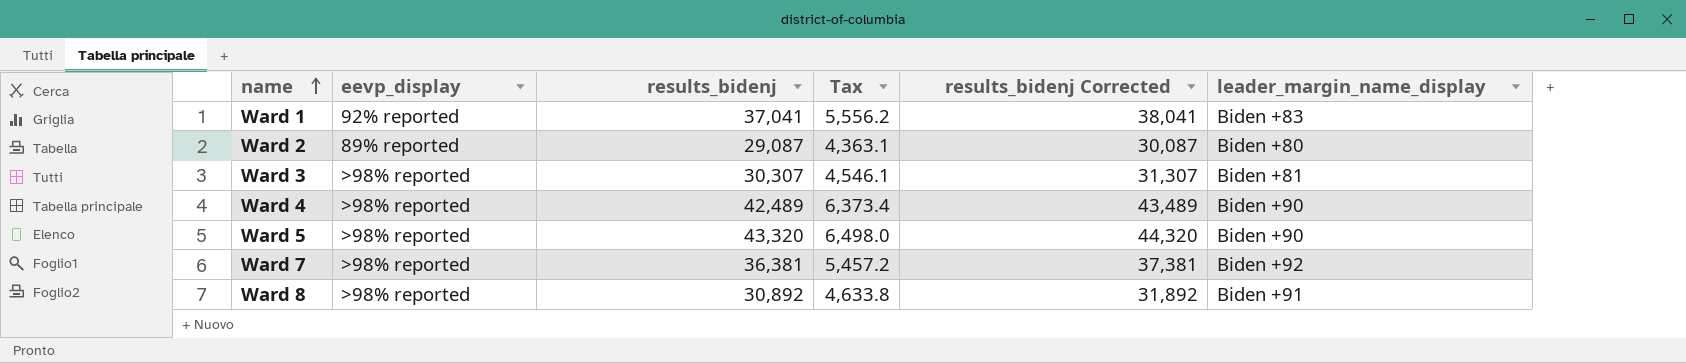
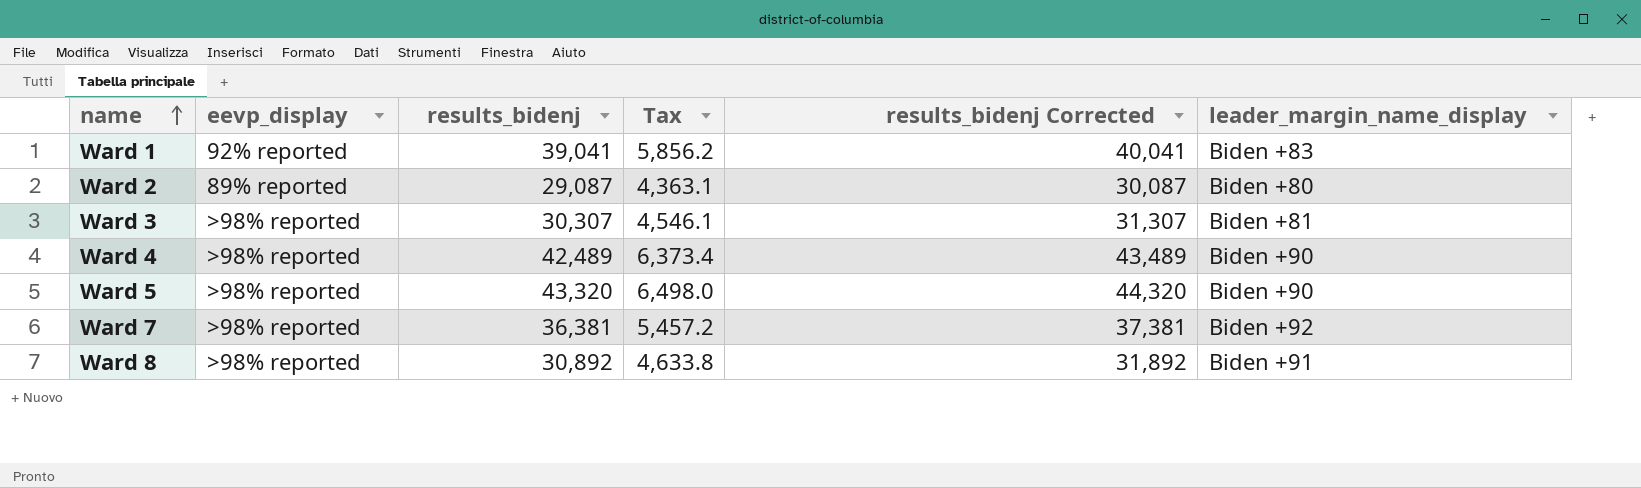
Ward 1 | results_bidenj: 37,041 -> 39,041
Ward 1 | Tax: 5,556.2 -> 5,856.2
Ward 1 | results_bidenj Corrected: 38,041 -> 40,041

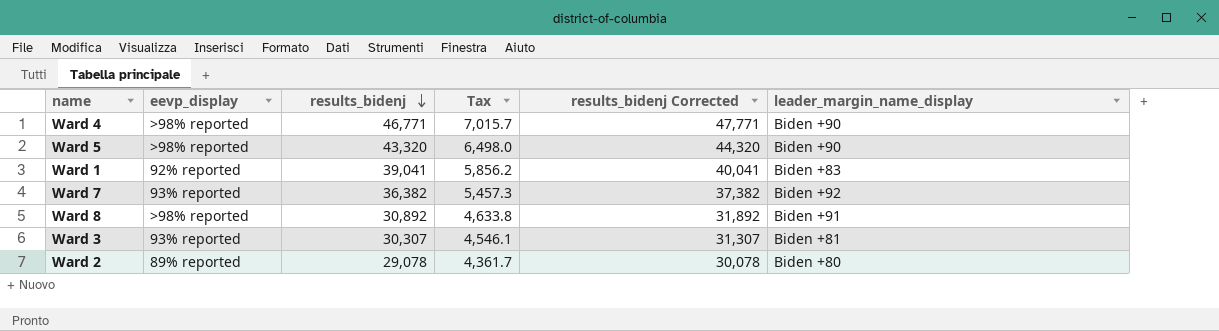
row order: name ascending -> results_bidenj descending
Ward 4 | results_bidenj: 42,489 -> 46,771
Ward 4 | Tax: 6,373.4 -> 7,015.7
Ward 4 | results_bidenj Corrected: 43,489 -> 47,771
Ward 7 | eevp_display: >98% reported -> 93% reported
Ward 7 | results_bidenj: 36,381 -> 36,382
Ward 7 | Tax: 5,457.2 -> 5,457.3
Ward 7 | results_bidenj Corrected: 37,381 -> 37,382
Ward 3 | eevp_display: >98% reported -> 93% reported
Ward 2 | results_bidenj: 29,087 -> 29,078
Ward 2 | Tax: 4,363.1 -> 4,361.7
Ward 2 | results_bidenj Corrected: 30,087 -> 30,078

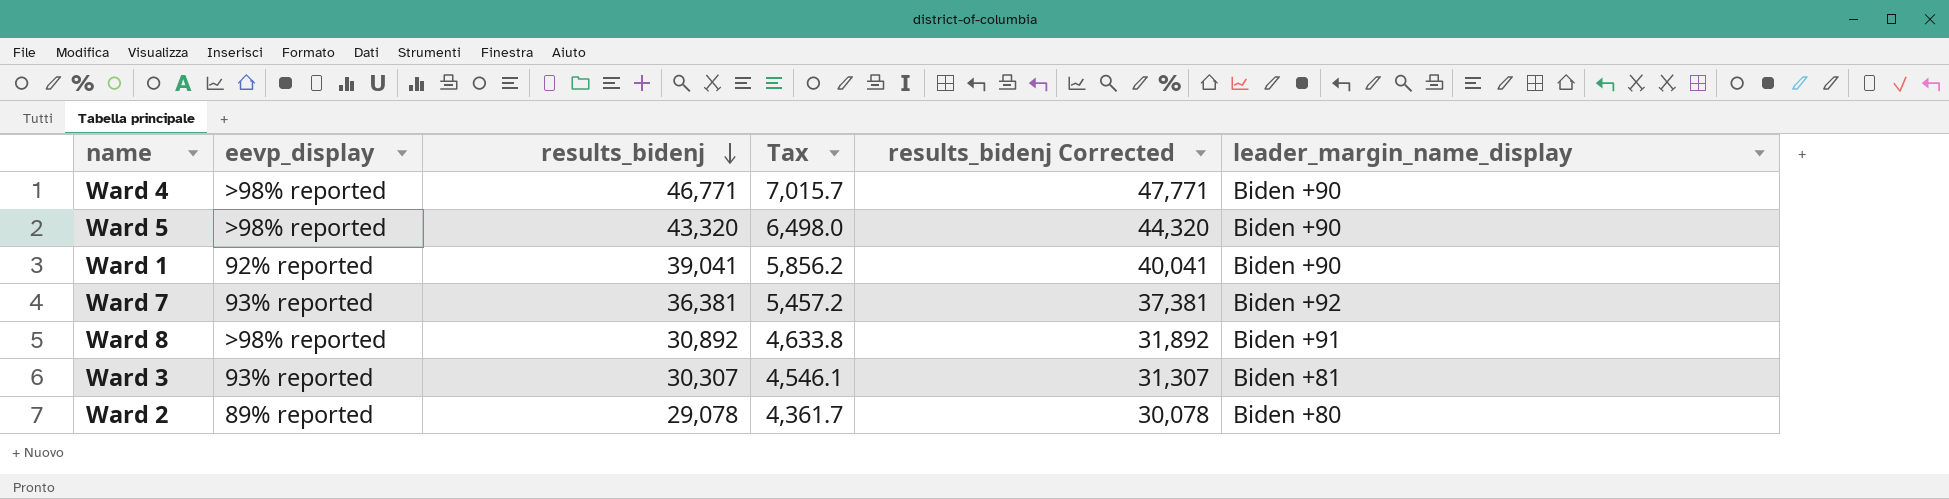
Ward 1 | leader_margin_name_display: Biden +83 -> Biden +90
Ward 7 | results_bidenj: 36,382 -> 36,381
Ward 7 | Tax: 5,457.3 -> 5,457.2
Ward 7 | results_bidenj Corrected: 37,382 -> 37,381

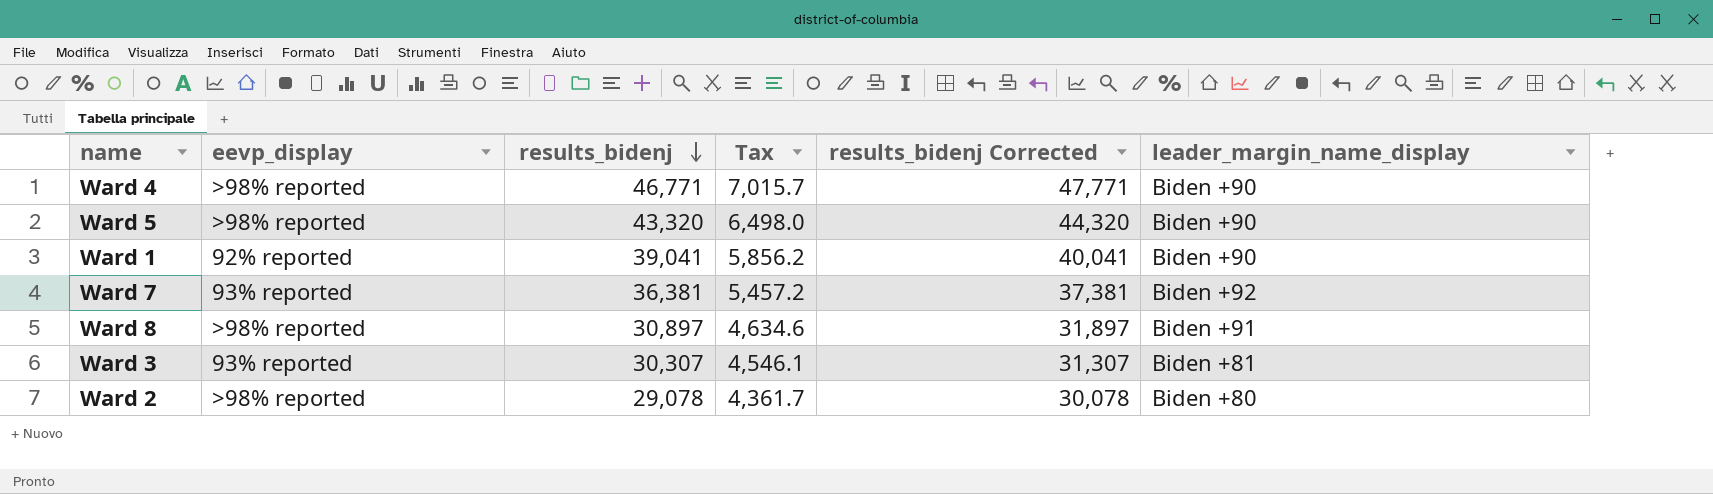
Ward 8 | results_bidenj: 30,892 -> 30,897
Ward 8 | Tax: 4,633.8 -> 4,634.6
Ward 8 | results_bidenj Corrected: 31,892 -> 31,897
Ward 2 | eevp_display: 89% reported -> >98% reported

